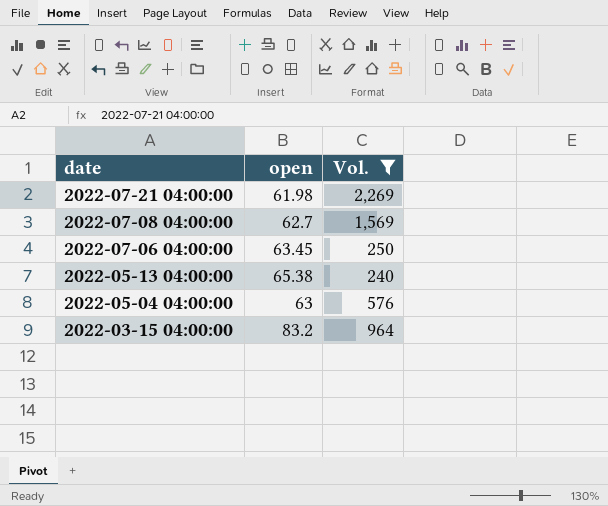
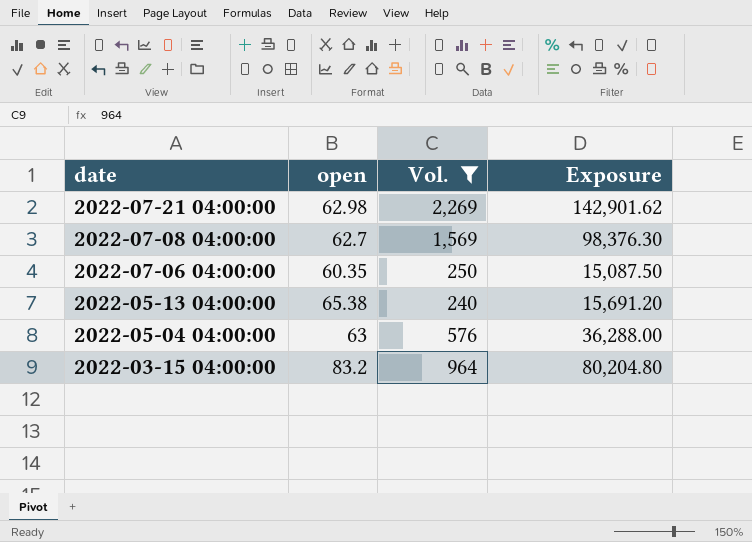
column Exposure | formula: none -> [open] * [Vol.]
2022-07-21 04:00:00 | open: 61.98 -> 62.98
2022-07-06 04:00:00 | open: 63.45 -> 60.35

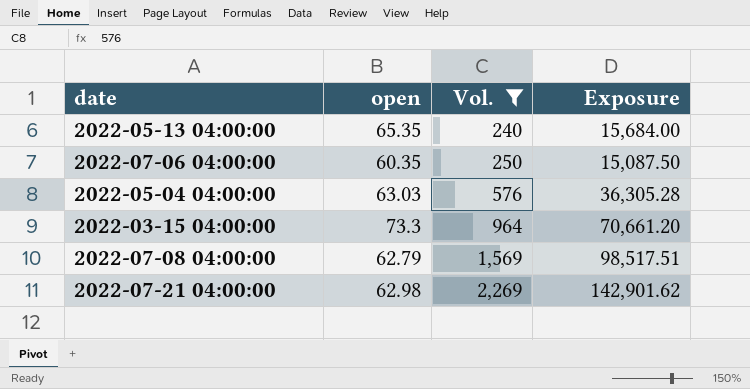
row order: date descending -> Vol. ascending
2022-05-13 04:00:00 | open: 65.38 -> 65.35
2022-05-13 04:00:00 | Exposure: 15,691.20 -> 15,684.00
2022-05-04 04:00:00 | open: 63 -> 63.03
2022-05-04 04:00:00 | Exposure: 36,288.00 -> 36,305.28
2022-03-15 04:00:00 | open: 83.2 -> 73.3
2022-03-15 04:00:00 | Exposure: 80,204.80 -> 70,661.20
2022-07-08 04:00:00 | open: 62.7 -> 62.79
2022-07-08 04:00:00 | Exposure: 98,376.30 -> 98,517.51

